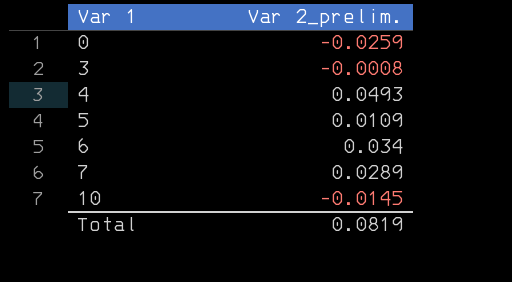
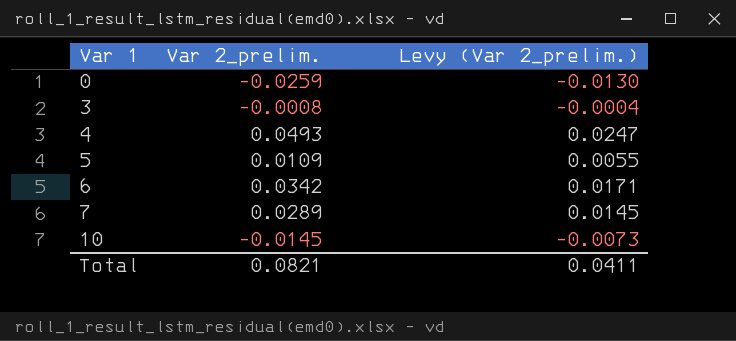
column Levy (Var 2_prelim.) | formula: none -> [Var 2_prelim.] * 0.5
6 | Var 2_prelim.: 0.034 -> 0.0342
Total | Var 2_prelim.: 0.0819 -> 0.0821

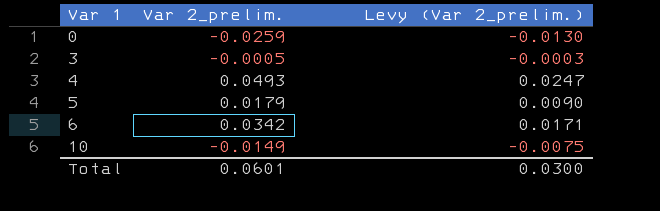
row 7: 0.0289 | 0.0145 -> none
3 | Var 2_prelim.: -0.0008 -> -0.0005
3 | Levy (Var 2_prelim.): -0.0004 -> -0.0003
5 | Var 2_prelim.: 0.0109 -> 0.0179
5 | Levy (Var 2_prelim.): 0.0055 -> 0.0090
10 | Var 2_prelim.: -0.0145 -> -0.0149
10 | Levy (Var 2_prelim.): -0.0073 -> -0.0075
Total | Var 2_prelim.: 0.0821 -> 0.0601
Total | Levy (Var 2_prelim.): 0.0411 -> 0.0300

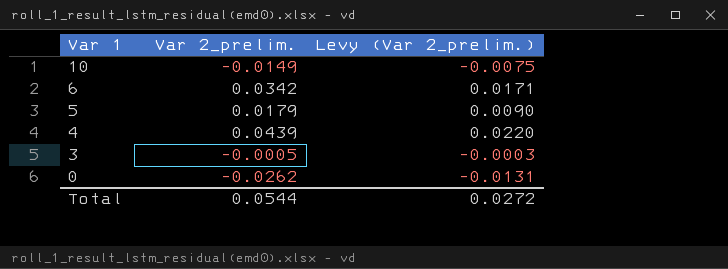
row order: Var 1 ascending -> Var 1 descending
4 | Var 2_prelim.: 0.0493 -> 0.0439
4 | Levy (Var 2_prelim.): 0.0247 -> 0.0220
0 | Var 2_prelim.: -0.0259 -> -0.0262
0 | Levy (Var 2_prelim.): -0.0130 -> -0.0131
Total | Var 2_prelim.: 0.0601 -> 0.0544
Total | Levy (Var 2_prelim.): 0.0300 -> 0.0272

